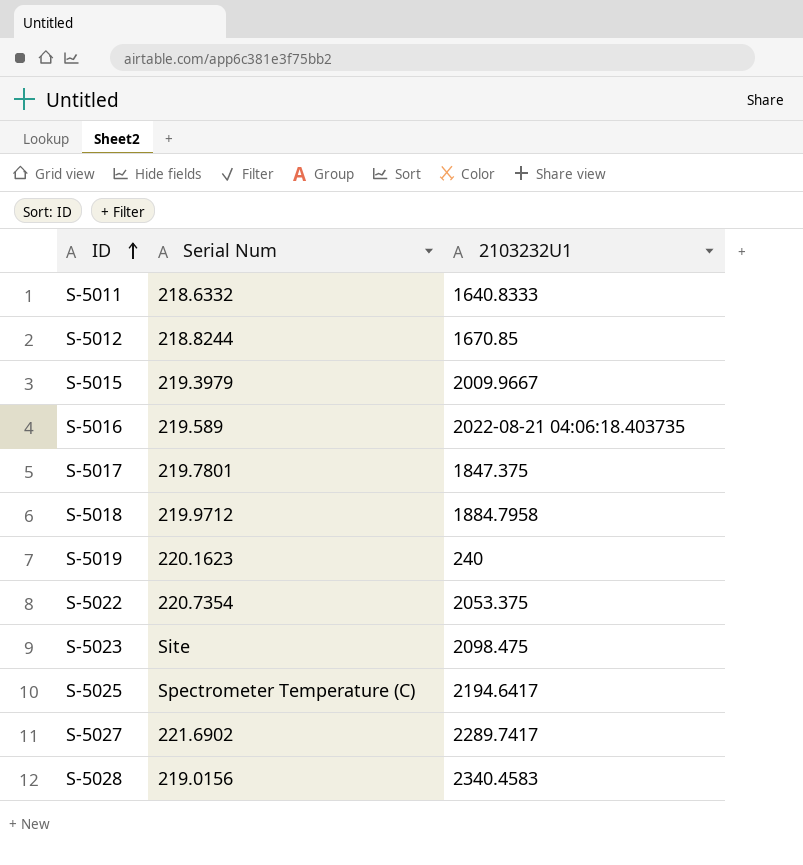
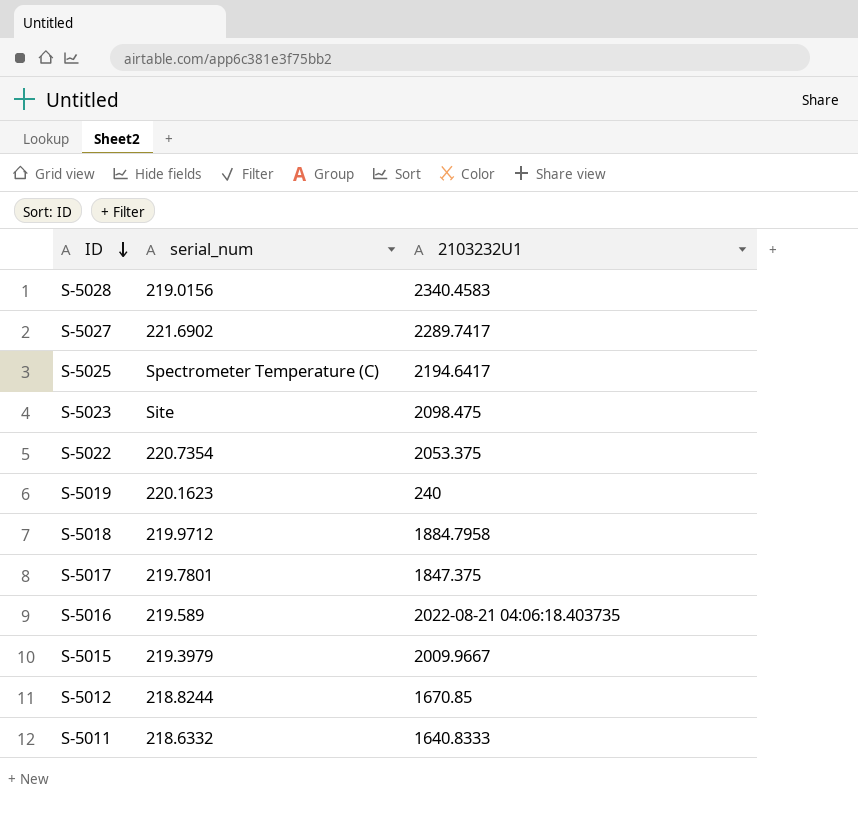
row order: ID ascending -> ID descending
column name: Serial Num -> serial_num

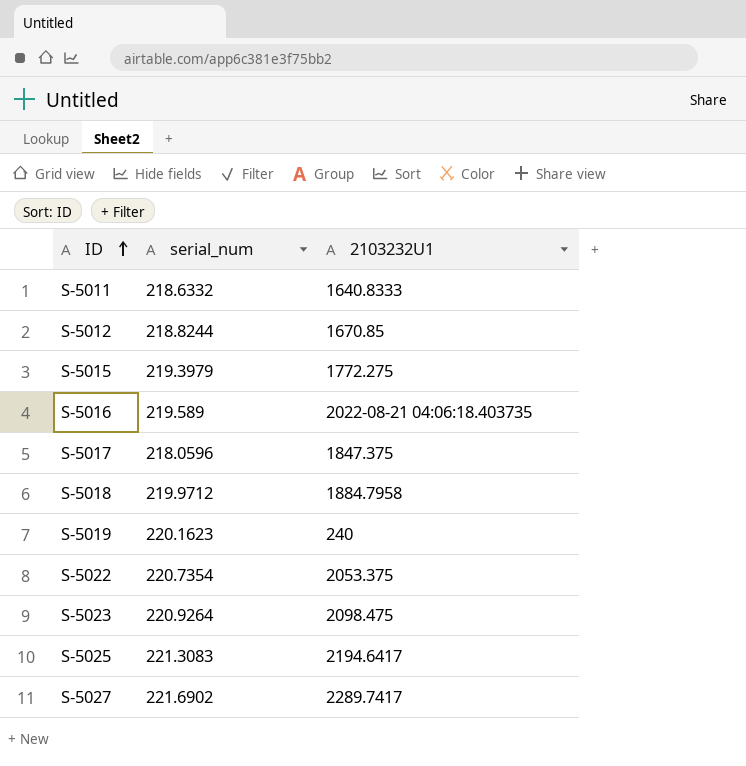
row order: ID descending -> ID ascending
row S-5028: 219.0156 | 2340.4583 -> none
S-5015 | 2103232U1: 2009.9667 -> 1772.275
S-5017 | serial_num: 219.7801 -> 218.0596
S-5023 | serial_num: Site -> 220.9264
S-5025 | serial_num: Spectrometer Temperature (C) -> 221.3083

